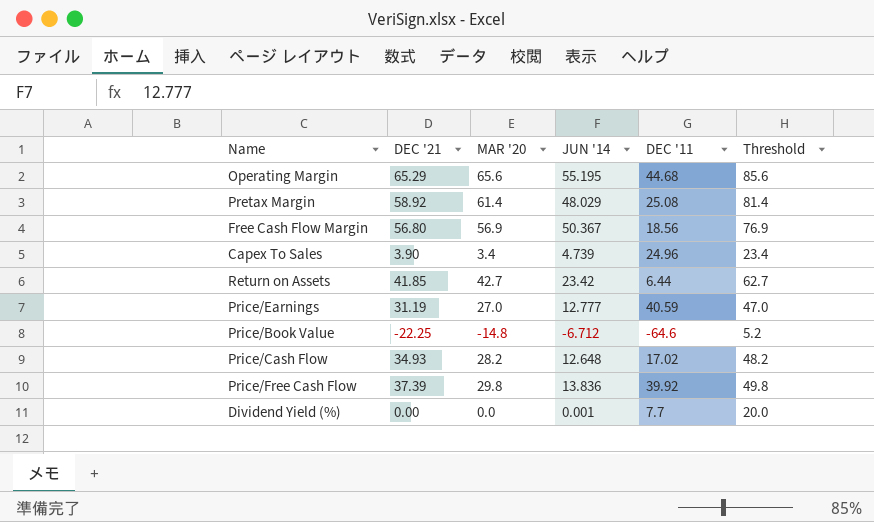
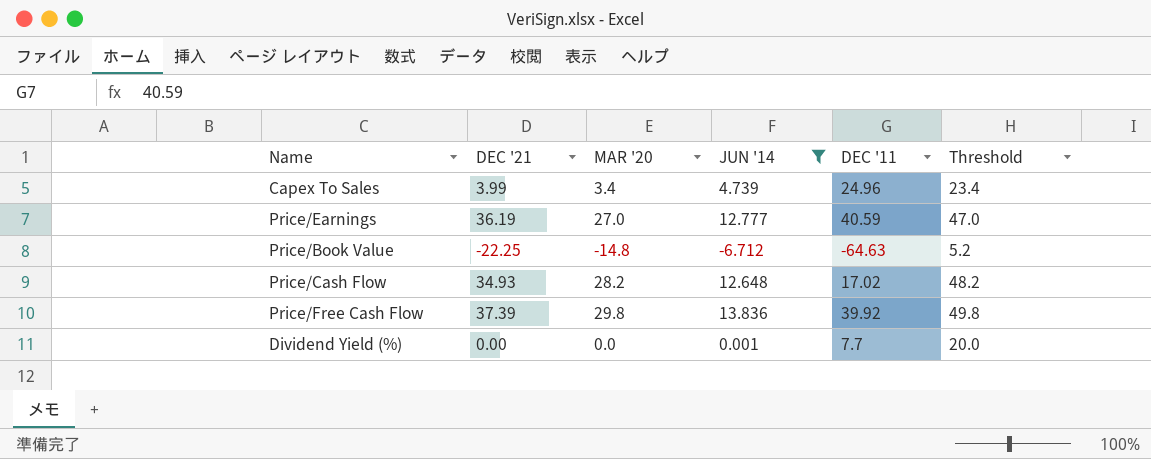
filter: none -> JUN '14 <= 13.836
Capex To Sales | DEC '21: 3.90 -> 3.99
Price/Earnings | DEC '21: 31.19 -> 36.19
Price/Book Value | DEC '11: -64.6 -> -64.63

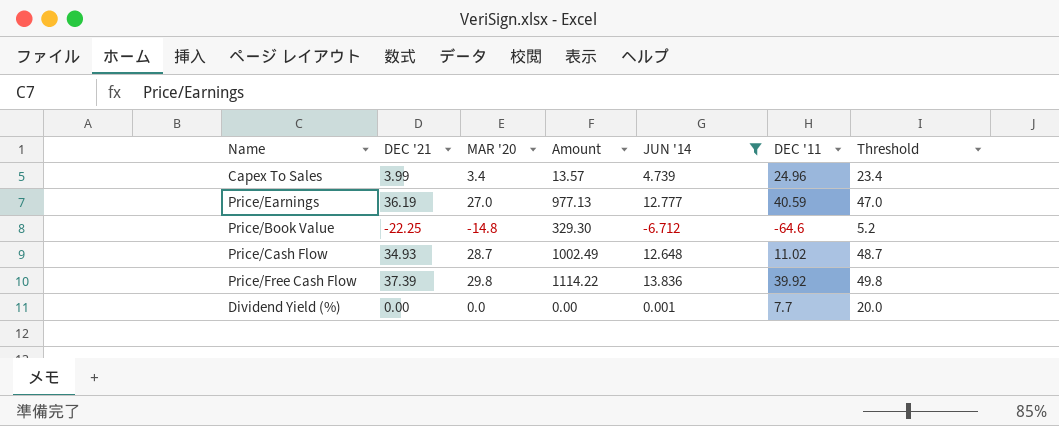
column Amount | formula: none -> [DEC '21] * [MAR '20]
Price/Book Value | DEC '11: -64.63 -> -64.6
Price/Cash Flow | MAR '20: 28.2 -> 28.7
Price/Cash Flow | DEC '11: 17.02 -> 11.02
Price/Cash Flow | Threshold: 48.2 -> 48.7

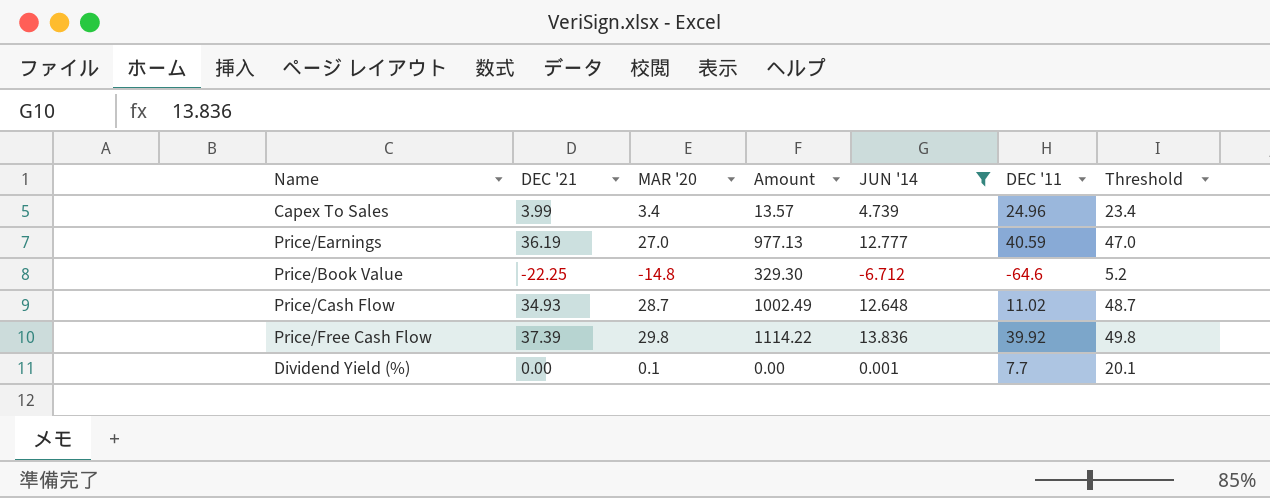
Dividend Yield (%) | MAR '20: 0.0 -> 0.1
Dividend Yield (%) | Threshold: 20.0 -> 20.1

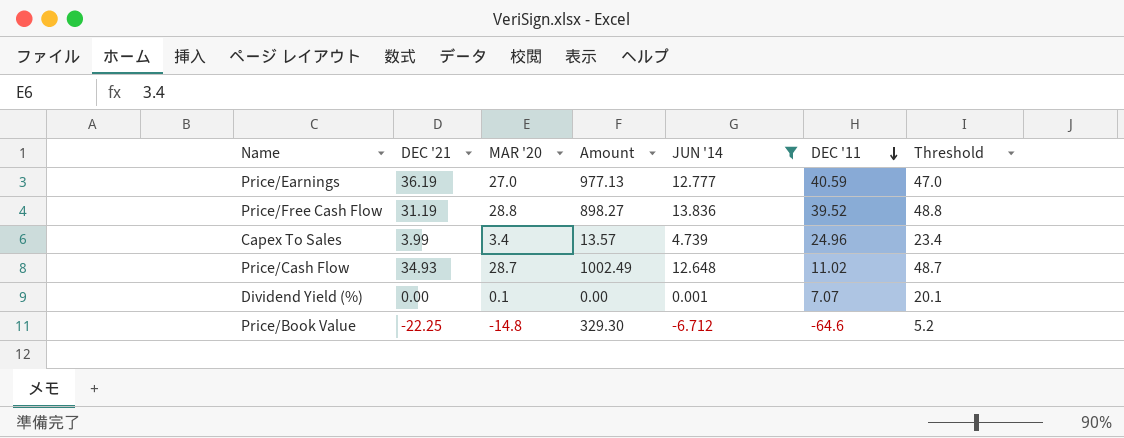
row order: none -> DEC '11 descending
Price/Free Cash Flow | DEC '21: 37.39 -> 31.19
Price/Free Cash Flow | MAR '20: 29.8 -> 28.8
Price/Free Cash Flow | Amount: 1114.22 -> 898.27
Price/Free Cash Flow | DEC '11: 39.92 -> 39.52
Price/Free Cash Flow | Threshold: 49.8 -> 48.8
Dividend Yield (%) | DEC '11: 7.7 -> 7.07

